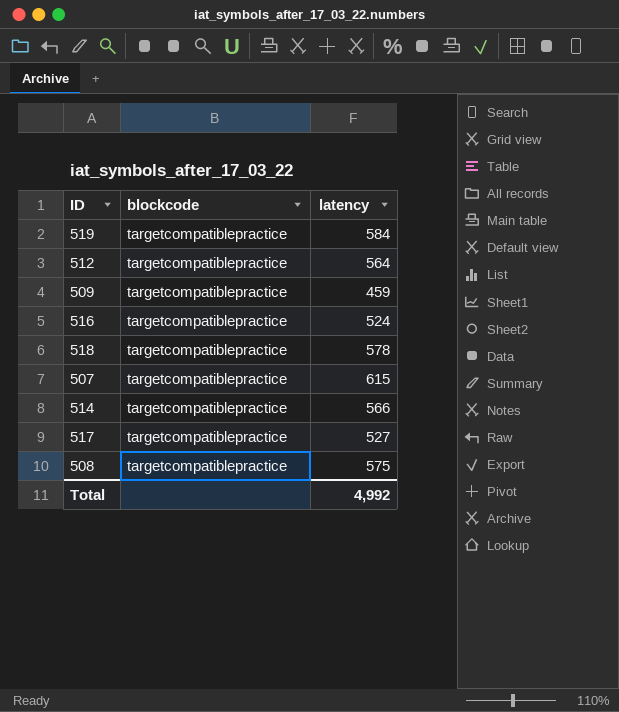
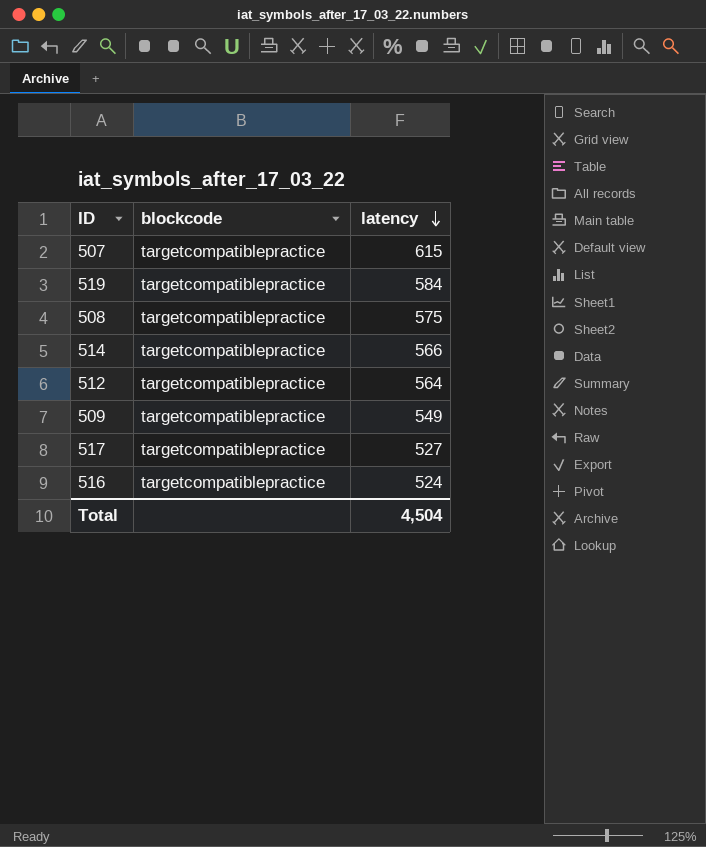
row order: none -> latency descending
row 518: targetcompatiblepractice | 578 -> none
509 | latency: 459 -> 549
Total | latency: 4,992 -> 4,504

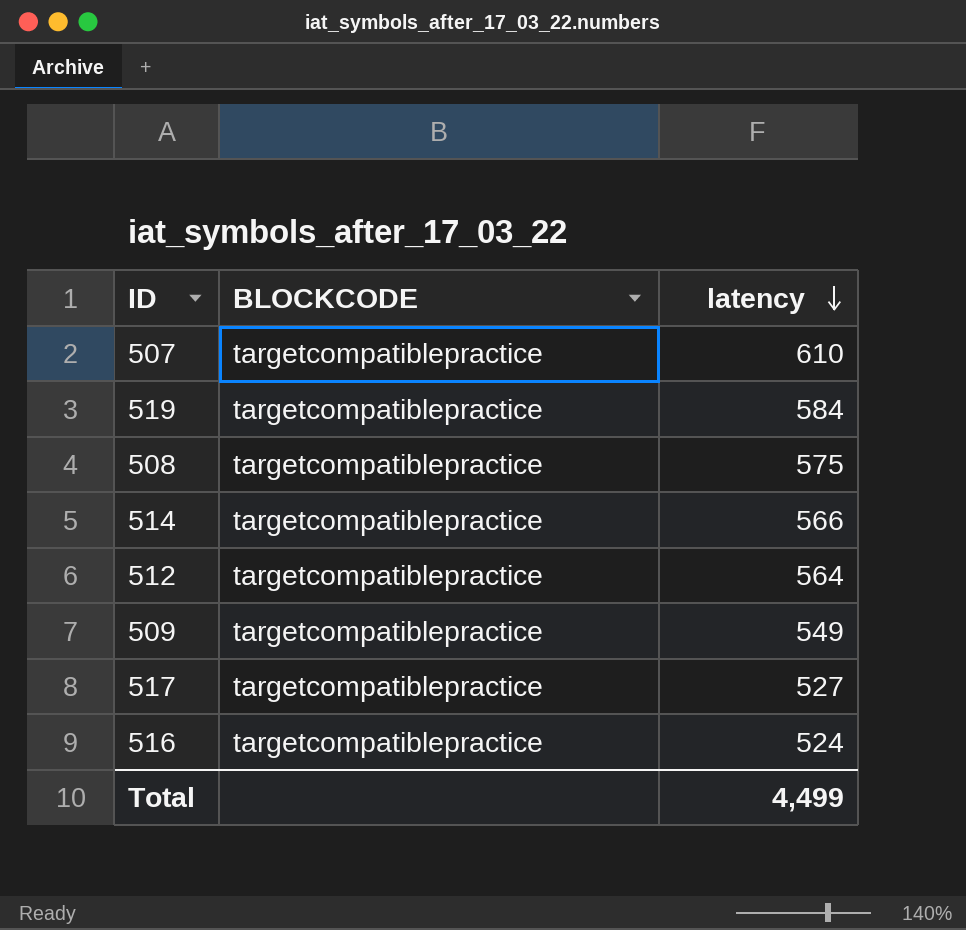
column name: blockcode -> BLOCKCODE
507 | latency: 615 -> 610
Total | latency: 4,504 -> 4,499

